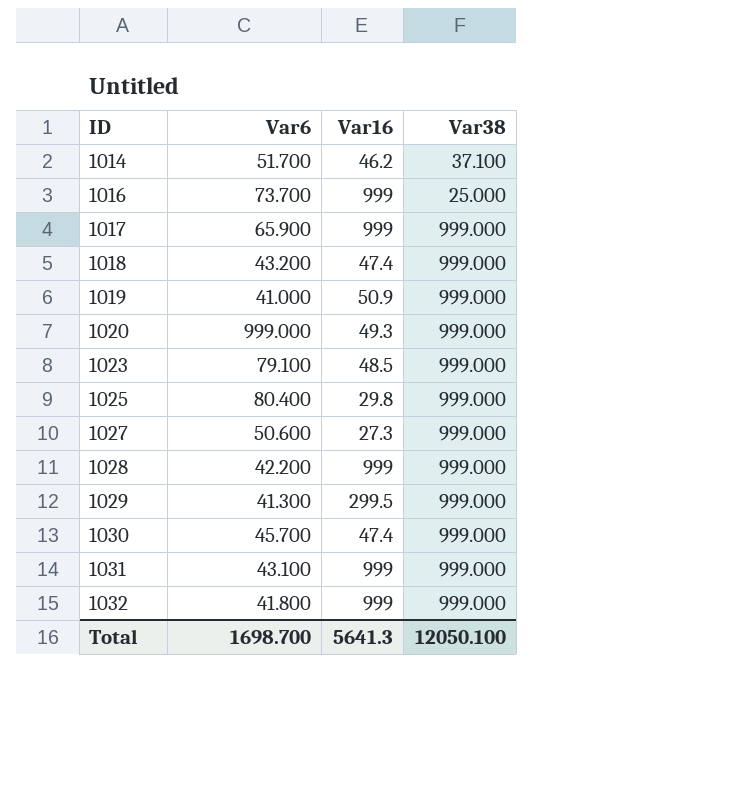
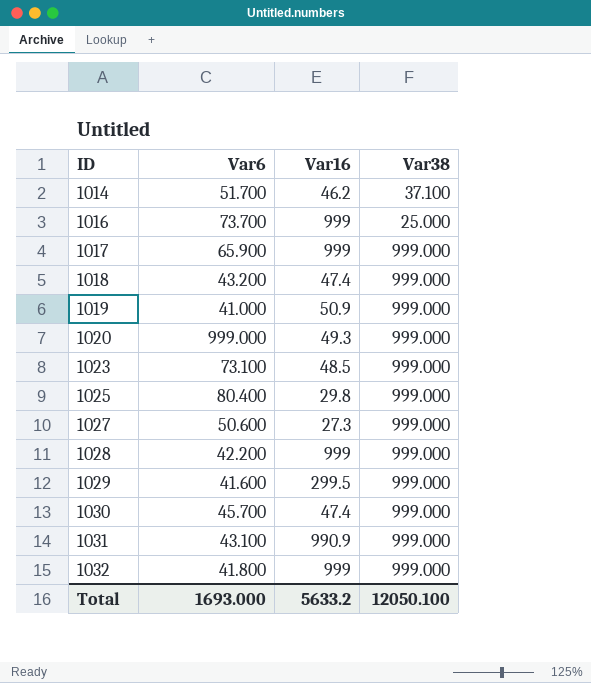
1023 | Var6: 79.100 -> 73.100
1029 | Var6: 41.300 -> 41.600
1031 | Var16: 999 -> 990.9
Total | Var6: 1698.700 -> 1693.000
Total | Var16: 5641.3 -> 5633.2

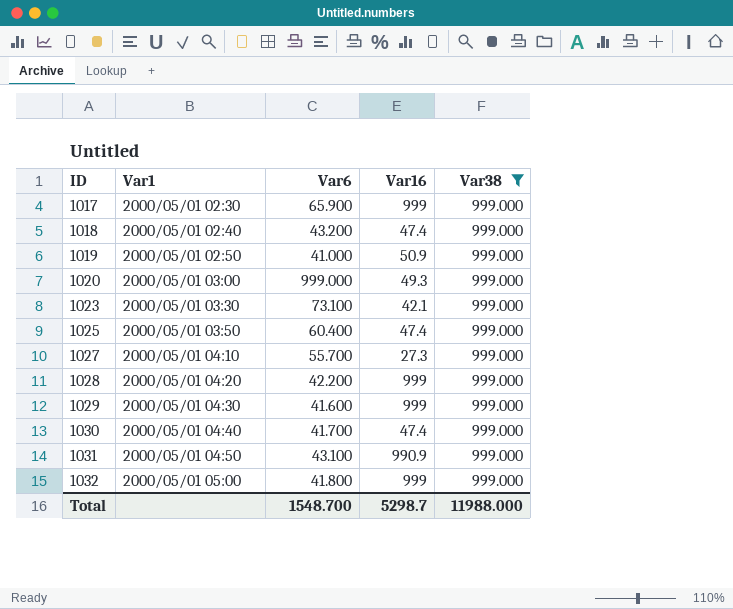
filter: none -> Var38 = 999.000
column Var1 | position: none -> 2
1023 | Var16: 48.5 -> 42.1
1025 | Var6: 80.400 -> 60.400
1025 | Var16: 29.8 -> 47.4
1027 | Var6: 50.600 -> 55.700
1029 | Var16: 299.5 -> 999
1030 | Var6: 45.700 -> 41.700
Total | Var6: 1693.000 -> 1548.700
Total | Var16: 5633.2 -> 5298.7
Total | Var38: 12050.100 -> 11988.000

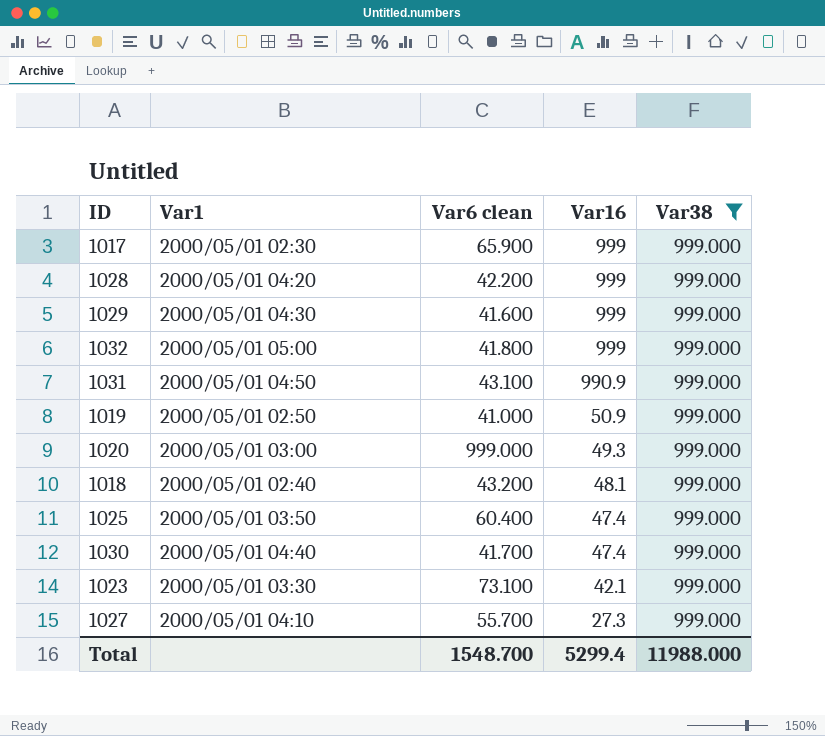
row order: ID ascending -> Var16 descending
column name: Var6 -> Var6 clean
1018 | Var16: 47.4 -> 48.1
Total | Var16: 5298.7 -> 5299.4

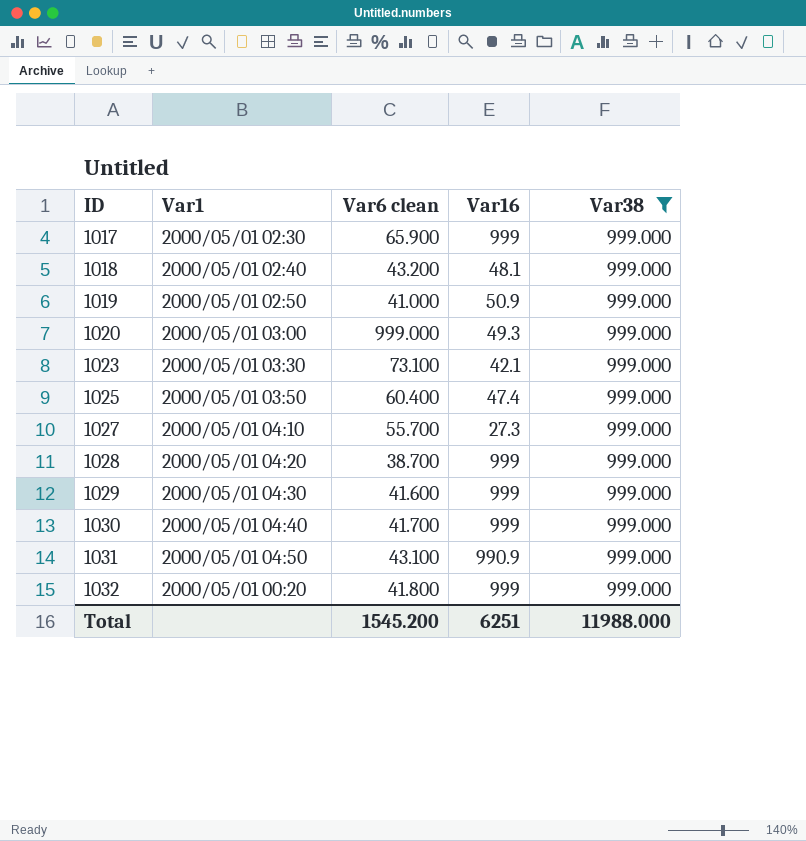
row order: Var16 descending -> ID ascending
1028 | Var6 clean: 42.200 -> 38.700
1030 | Var16: 47.4 -> 999
1032 | Var1: 2000/05/01 05:00 -> 2000/05/01 00:20
Total | Var6 clean: 1548.700 -> 1545.200
Total | Var16: 5299.4 -> 6251

